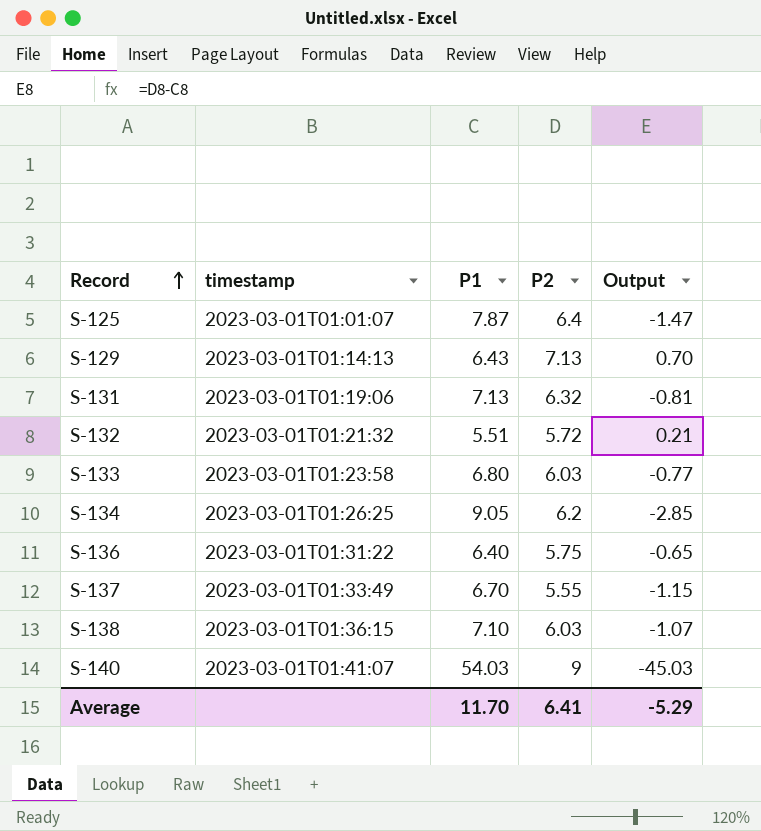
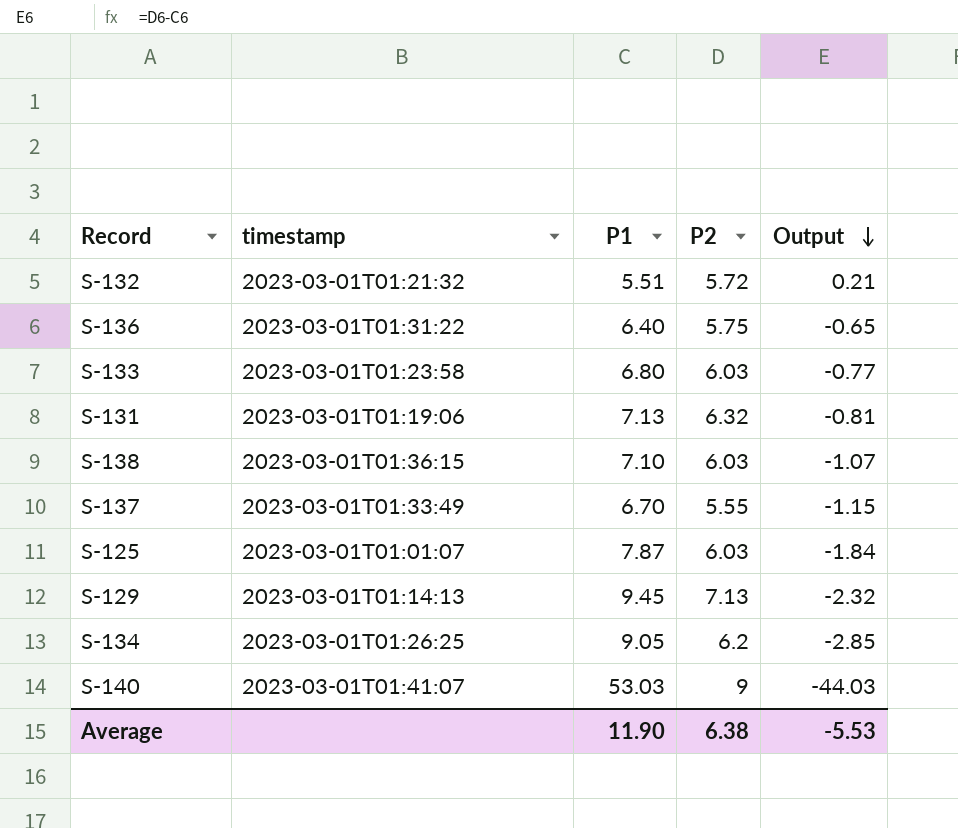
row order: Record ascending -> Output descending
S-125 | P2: 6.4 -> 6.03
S-125 | Output: -1.47 -> -1.84
S-129 | P1: 6.43 -> 9.45
S-129 | Output: 0.70 -> -2.32
S-140 | P1: 54.03 -> 53.03
S-140 | Output: -45.03 -> -44.03
Average | P1: 11.70 -> 11.90
Average | P2: 6.41 -> 6.38
Average | Output: -5.29 -> -5.53

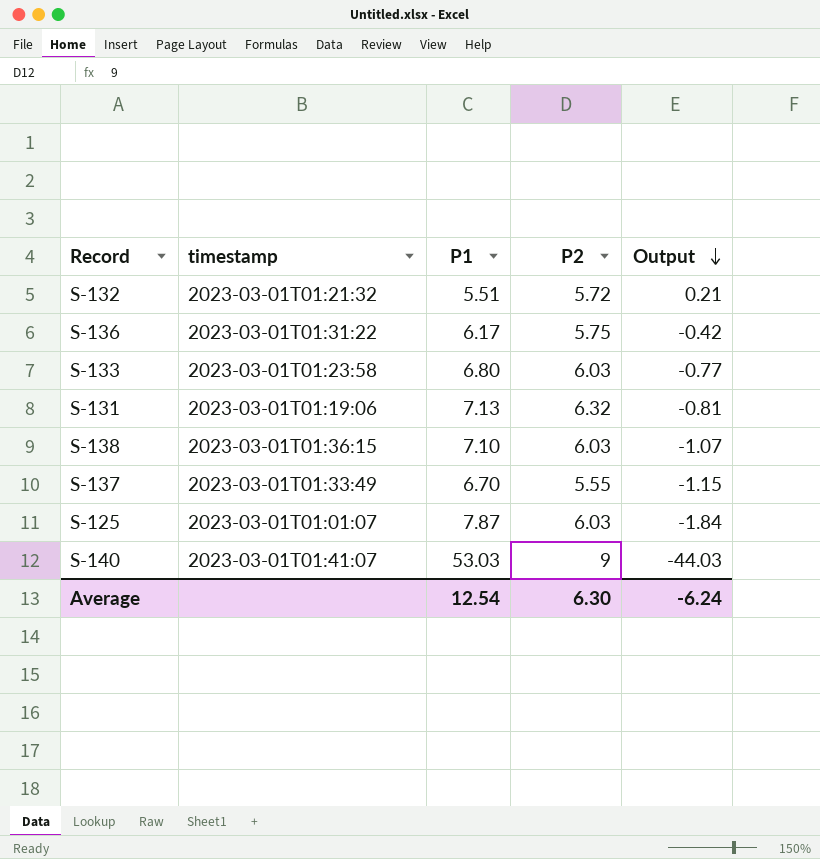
row S-129: 2023-03-01T01:14:13 | 9.45 | 7.13 | -2.32 -> none
row S-134: 2023-03-01T01:26:25 | 9.05 | 6.2 | -2.85 -> none
S-136 | P1: 6.40 -> 6.17
S-136 | Output: -0.65 -> -0.42
Average | P1: 11.90 -> 12.54
Average | P2: 6.38 -> 6.30
Average | Output: -5.53 -> -6.24

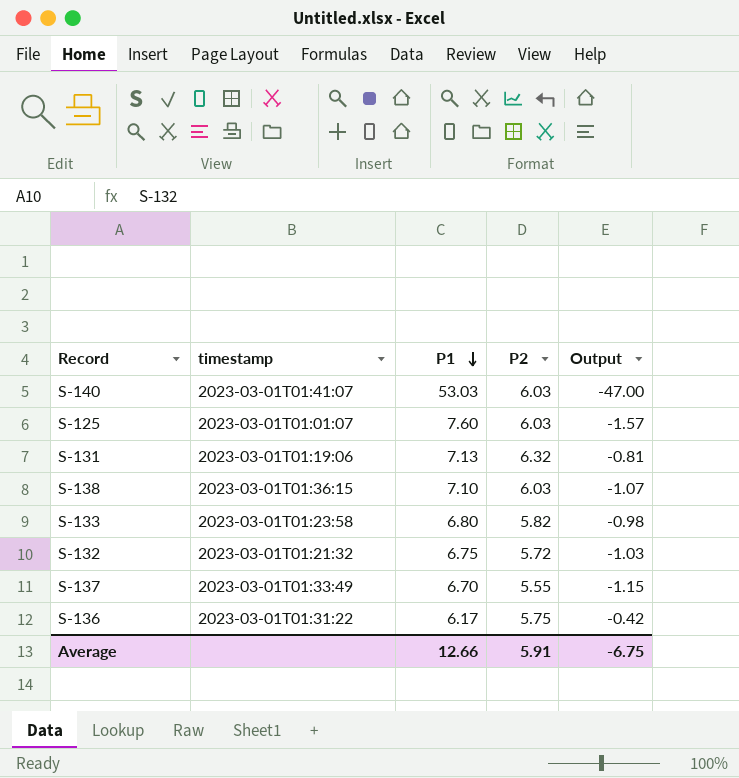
row order: Output descending -> P1 descending
S-140 | P2: 9 -> 6.03
S-140 | Output: -44.03 -> -47.00
S-125 | P1: 7.87 -> 7.60
S-125 | Output: -1.84 -> -1.57
S-133 | P2: 6.03 -> 5.82
S-133 | Output: -0.77 -> -0.98
S-132 | P1: 5.51 -> 6.75
S-132 | Output: 0.21 -> -1.03
Average | P1: 12.54 -> 12.66
Average | P2: 6.30 -> 5.91
Average | Output: -6.24 -> -6.75

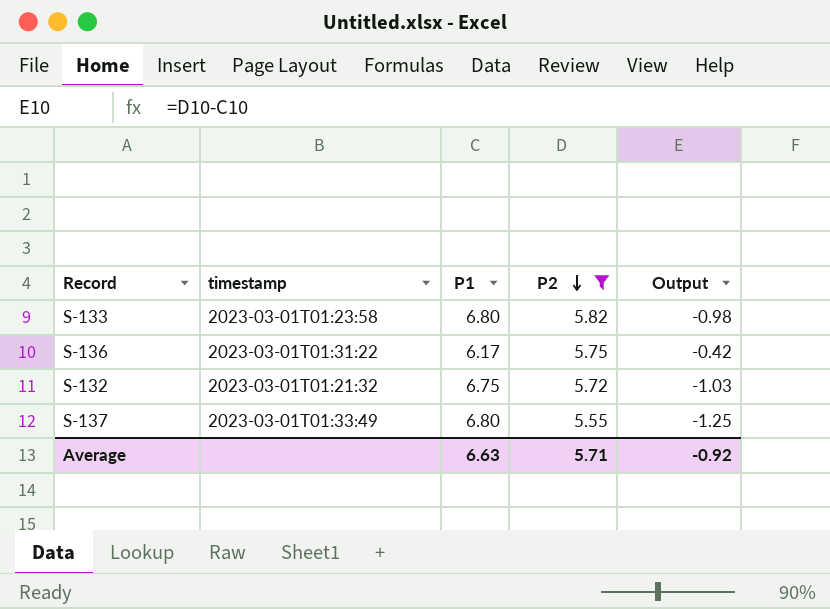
filter: none -> P2 <= 5.82
row order: P1 descending -> P2 descending
S-137 | P1: 6.70 -> 6.80
S-137 | Output: -1.15 -> -1.25
Average | P1: 12.66 -> 6.63
Average | P2: 5.91 -> 5.71
Average | Output: -6.75 -> -0.92

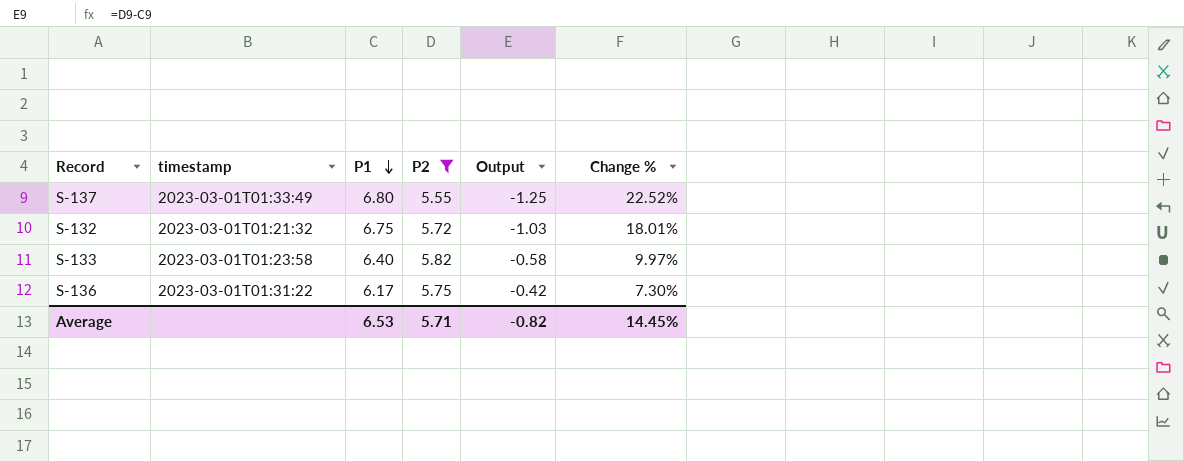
row order: P2 descending -> P1 descending
column Change % | formula: none -> ([P1] - [P2]) / [P2]
S-133 | P1: 6.80 -> 6.40
S-133 | Output: -0.98 -> -0.58
Average | P1: 6.63 -> 6.53
Average | Output: -0.92 -> -0.82

